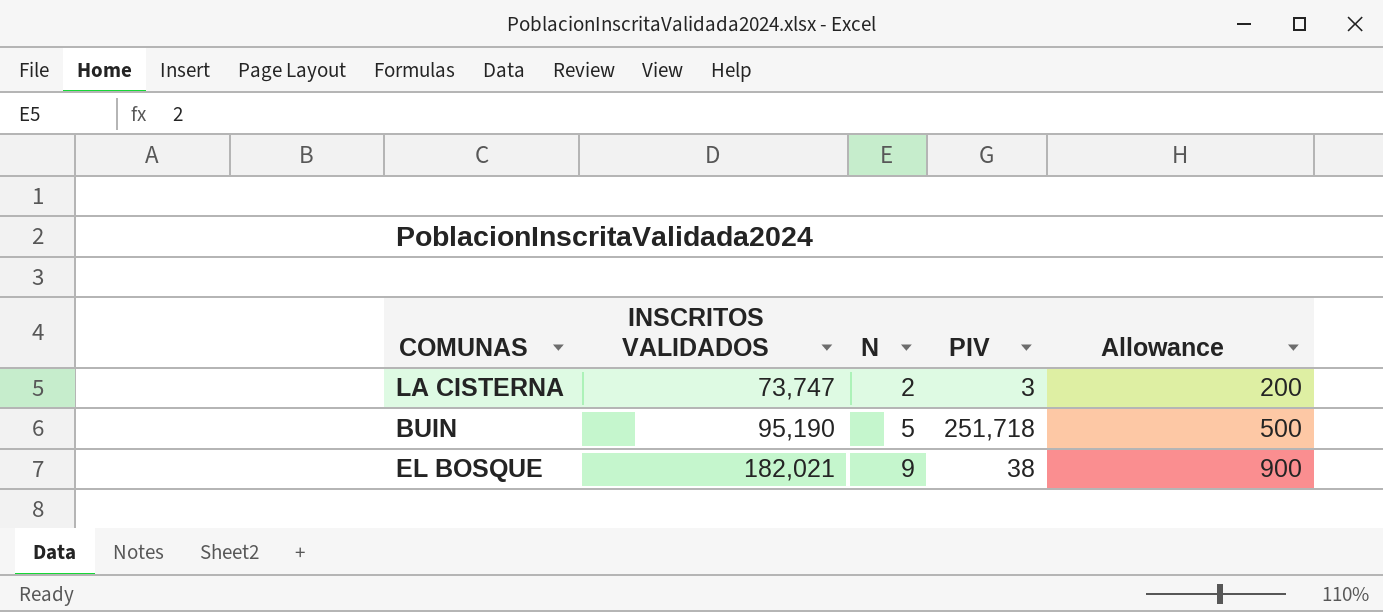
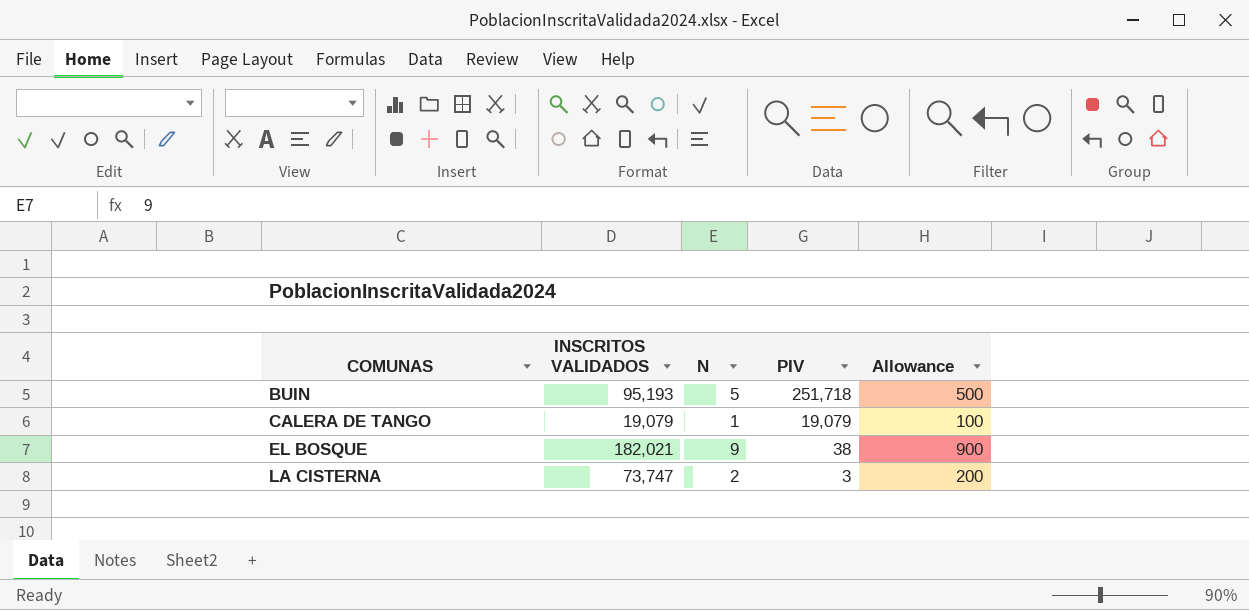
row order: INSCRITOS VALIDADOS ascending -> COMUNAS ascending
BUIN | INSCRITOS VALIDADOS: 95,190 -> 95,193
row CALERA DE TANGO: none -> 19,079 | 1 | 19,079 | 100

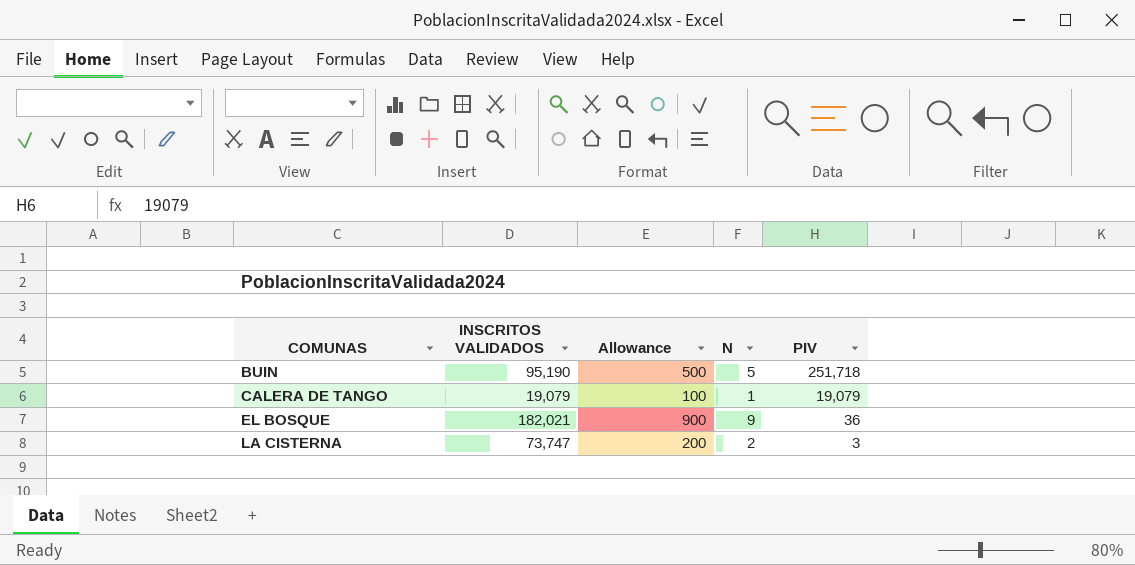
column Allowance | position: 5 -> 3
BUIN | INSCRITOS VALIDADOS: 95,193 -> 95,190
EL BOSQUE | PIV: 38 -> 36

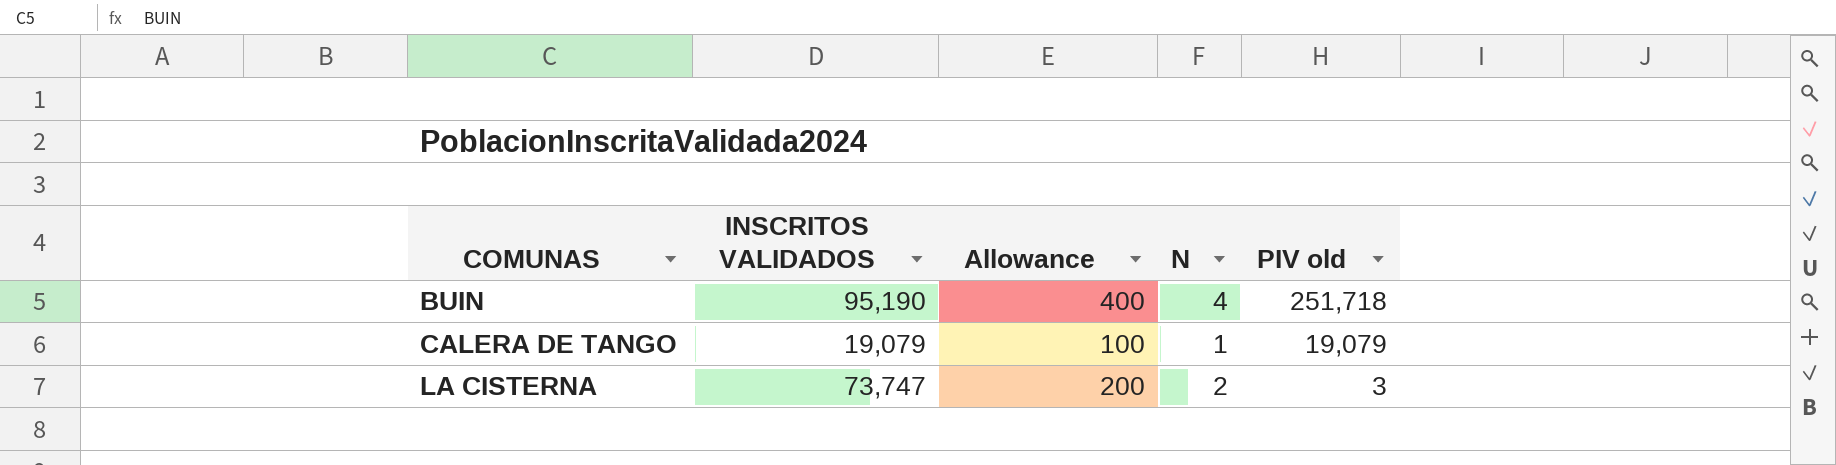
column name: PIV -> PIV old
row EL BOSQUE: 182,021 | 900 | 9 | 36 -> none
BUIN | Allowance: 500 -> 400
BUIN | N: 5 -> 4

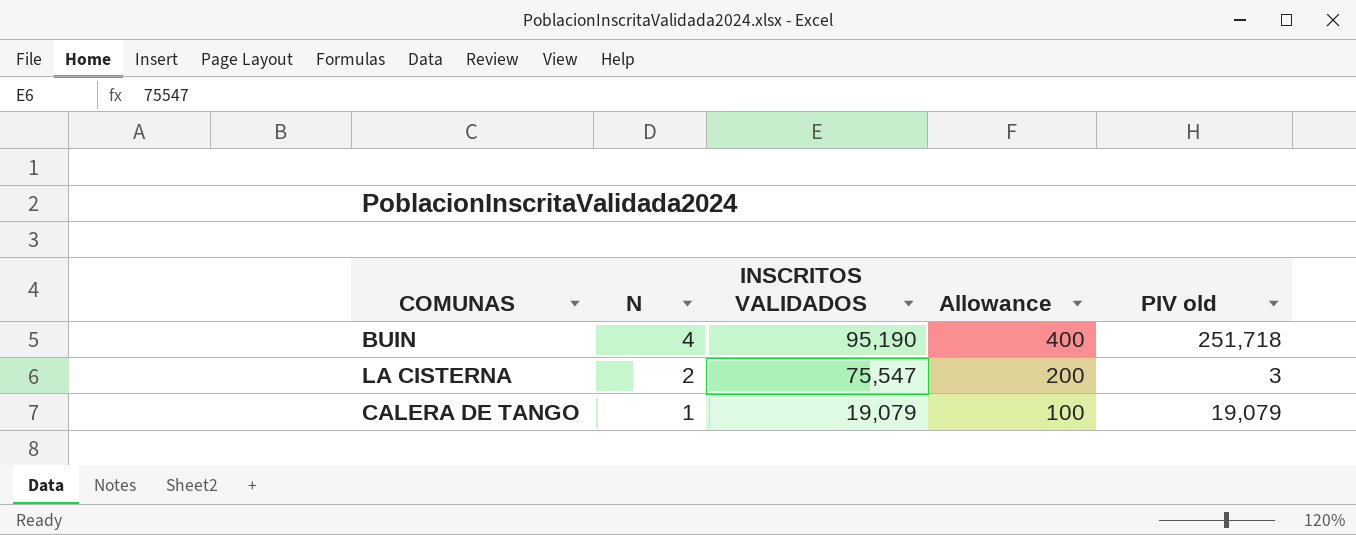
row order: COMUNAS ascending -> N descending
column N | position: 4 -> 2
LA CISTERNA | INSCRITOS VALIDADOS: 73,747 -> 75,547

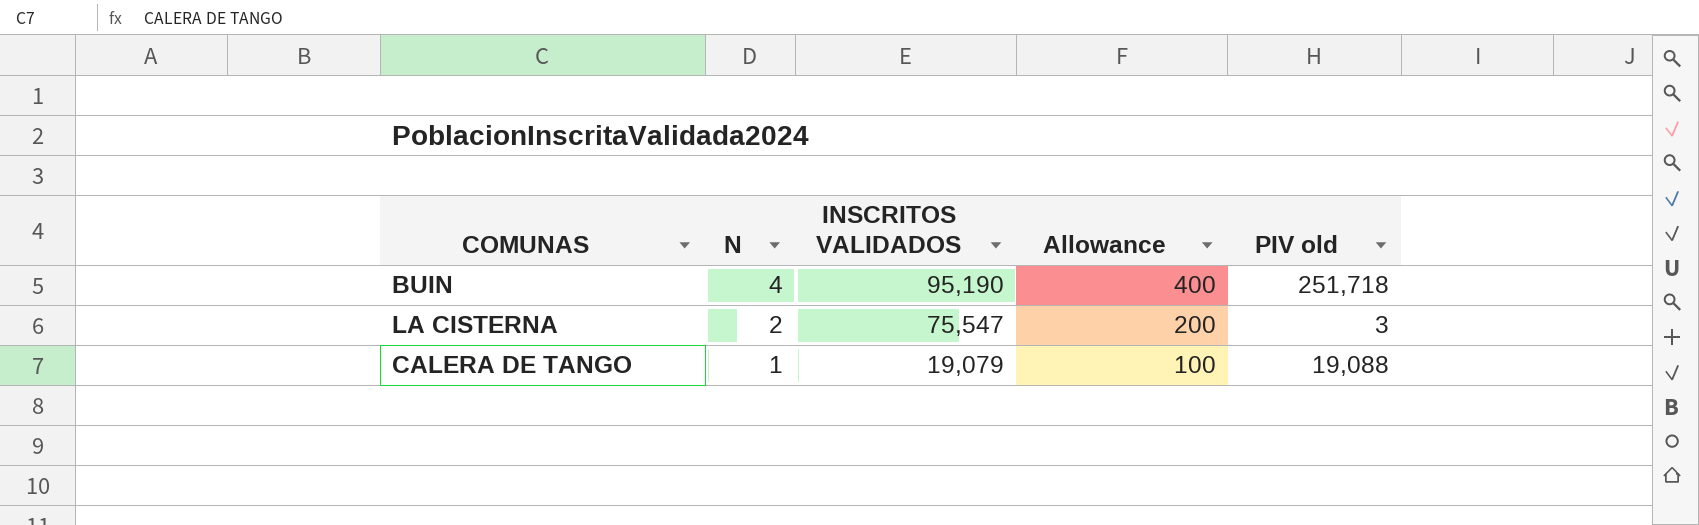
CALERA DE TANGO | PIV old: 19,079 -> 19,088

